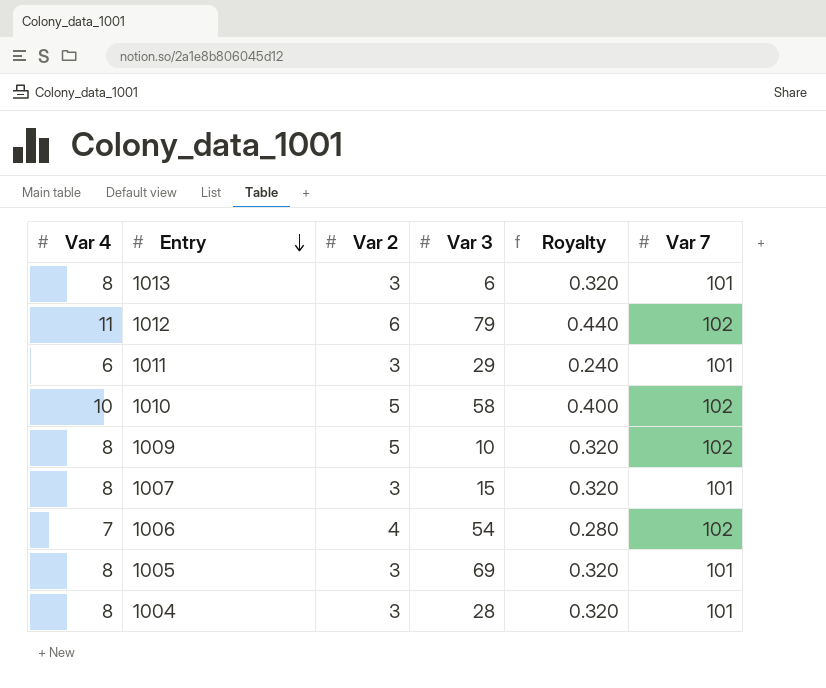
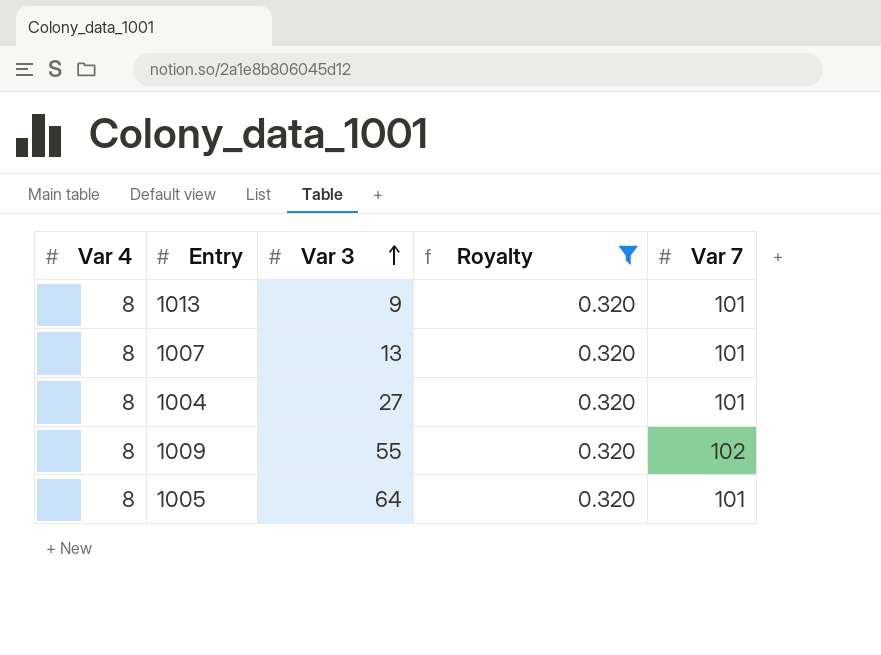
filter: none -> Royalty = 0.320
row order: Entry descending -> Var 3 ascending
column Var 2 | position: 3 -> none
1013 | Var 3: 6 -> 9
1007 | Var 3: 15 -> 13
1004 | Var 3: 28 -> 27
1009 | Var 3: 10 -> 55
1005 | Var 3: 69 -> 64

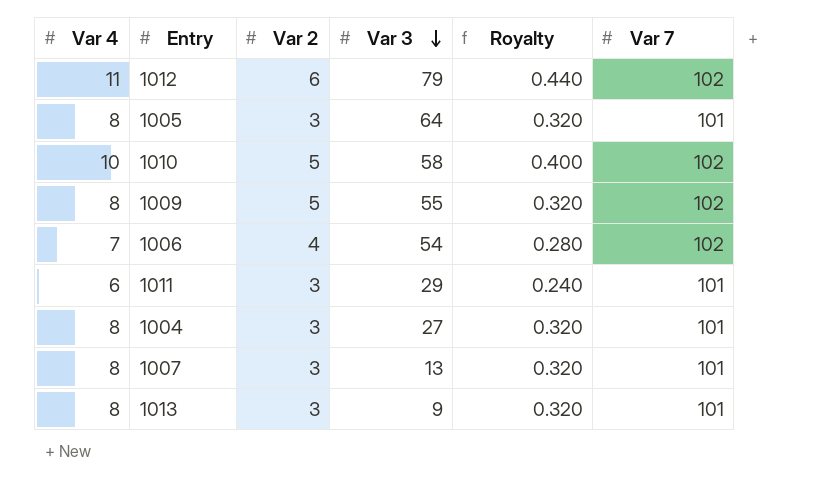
filter: Royalty = 0.320 -> none
row order: Var 3 ascending -> Var 3 descending
column Var 2 | position: none -> 3

